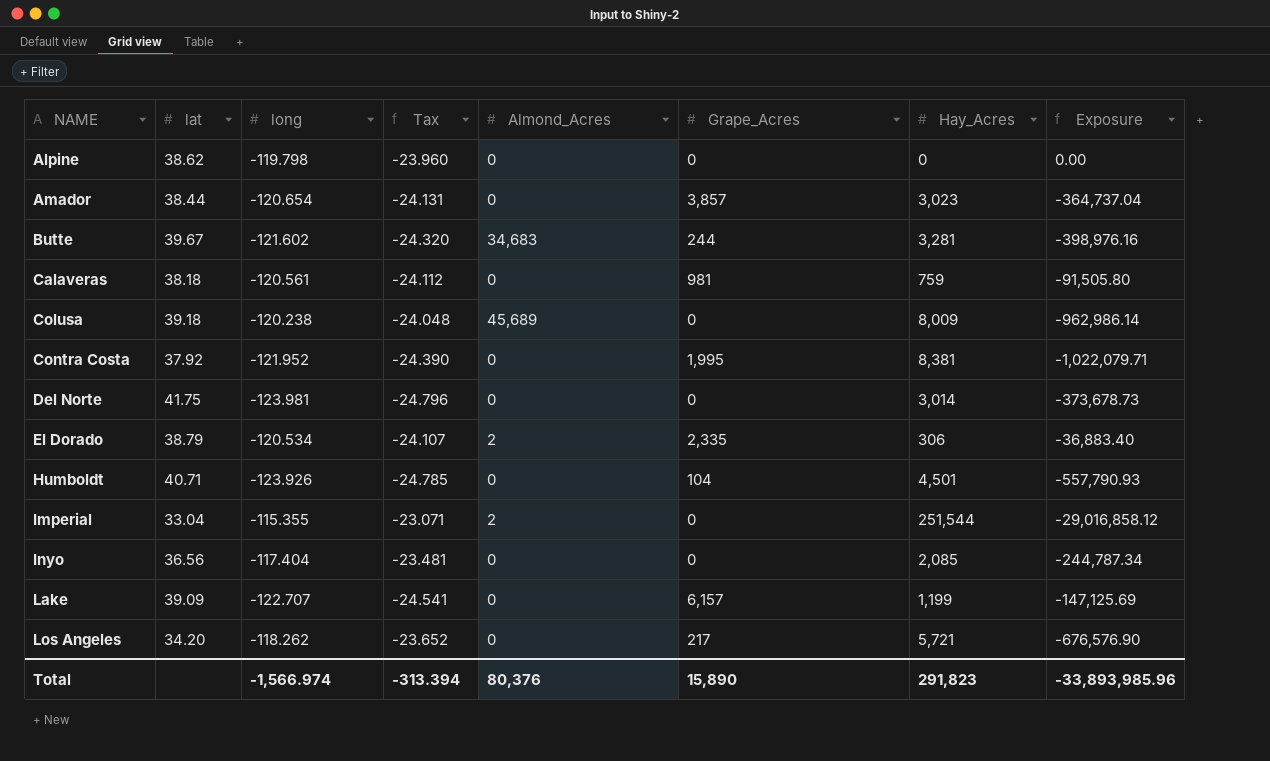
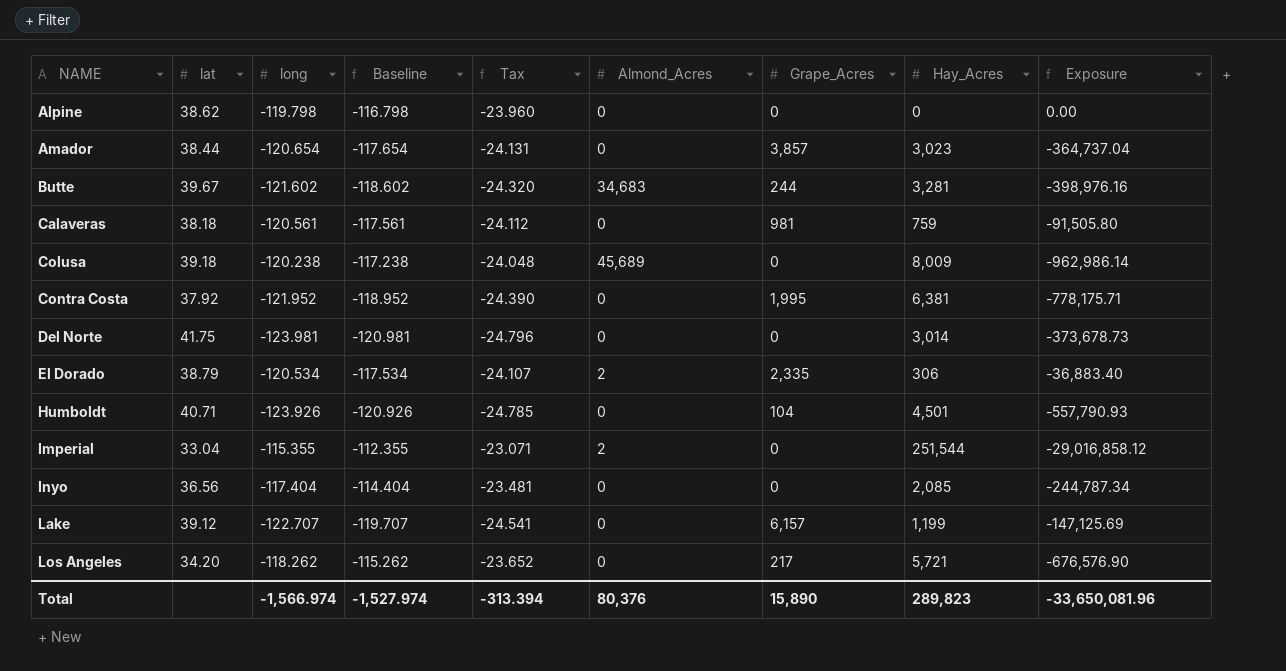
column Baseline | formula: none -> [long] + 3
Contra Costa | Hay_Acres: 8,381 -> 6,381
Contra Costa | Exposure: -1,022,079.71 -> -778,175.71
Lake | lat: 39.09 -> 39.12
Total | Hay_Acres: 291,823 -> 289,823
Total | Exposure: -33,893,985.96 -> -33,650,081.96

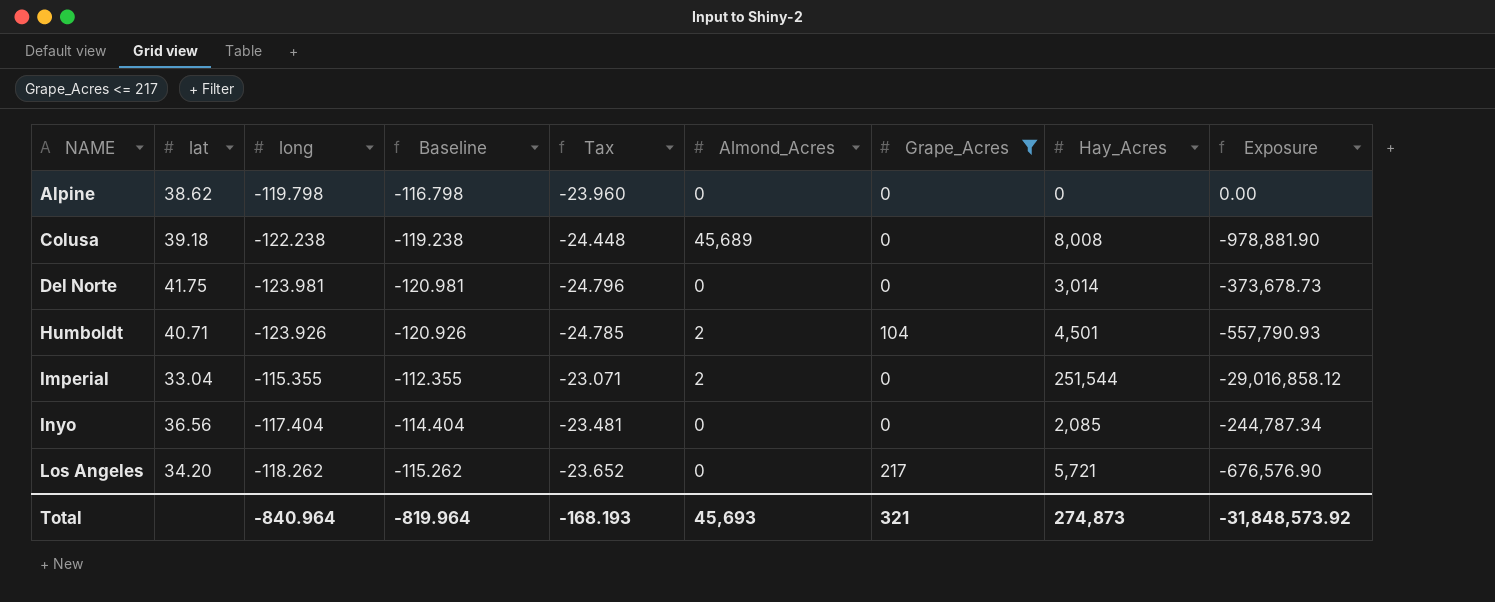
filter: none -> Grape_Acres <= 217
Colusa | long: -120.238 -> -122.238
Colusa | Baseline: -117.238 -> -119.238
Colusa | Tax: -24.048 -> -24.448
Colusa | Hay_Acres: 8,009 -> 8,008
Colusa | Exposure: -962,986.14 -> -978,881.90
Humboldt | Almond_Acres: 0 -> 2
Total | long: -1,566.974 -> -840.964
Total | Baseline: -1,527.974 -> -819.964
Total | Tax: -313.394 -> -168.193
Total | Almond_Acres: 80,376 -> 45,693
Total | Grape_Acres: 15,890 -> 321
Total | Hay_Acres: 289,823 -> 274,873
Total | Exposure: -33,650,081.96 -> -31,848,573.92

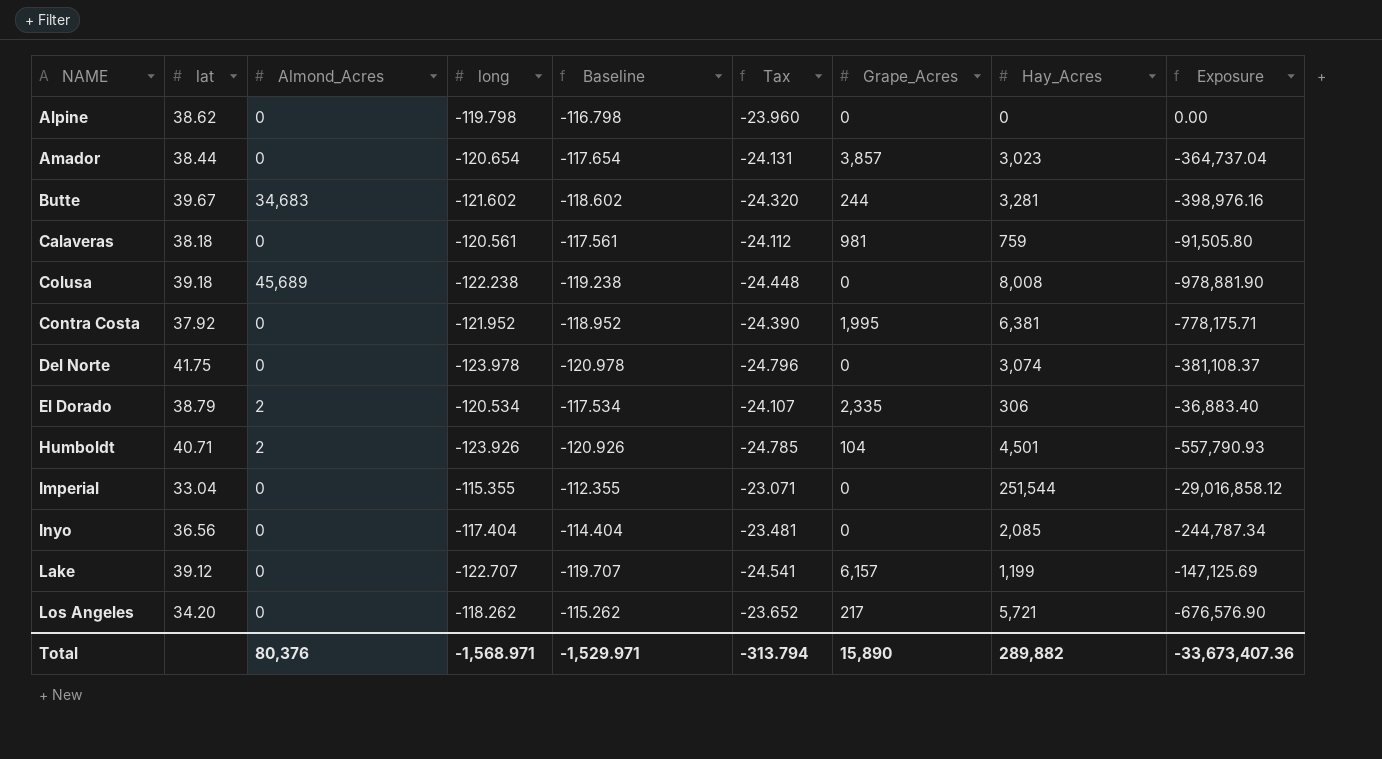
filter: Grape_Acres <= 217 -> none
column Almond_Acres | position: 6 -> 3
Del Norte | long: -123.981 -> -123.978
Del Norte | Baseline: -120.981 -> -120.978
Del Norte | Hay_Acres: 3,014 -> 3,074
Del Norte | Exposure: -373,678.73 -> -381,108.37
Imperial | Almond_Acres: 2 -> 0
Total | Almond_Acres: 45,693 -> 80,376
Total | long: -840.964 -> -1,568.971
Total | Baseline: -819.964 -> -1,529.971
Total | Tax: -168.193 -> -313.794
Total | Grape_Acres: 321 -> 15,890
Total | Hay_Acres: 274,873 -> 289,882
Total | Exposure: -31,848,573.92 -> -33,673,407.36

